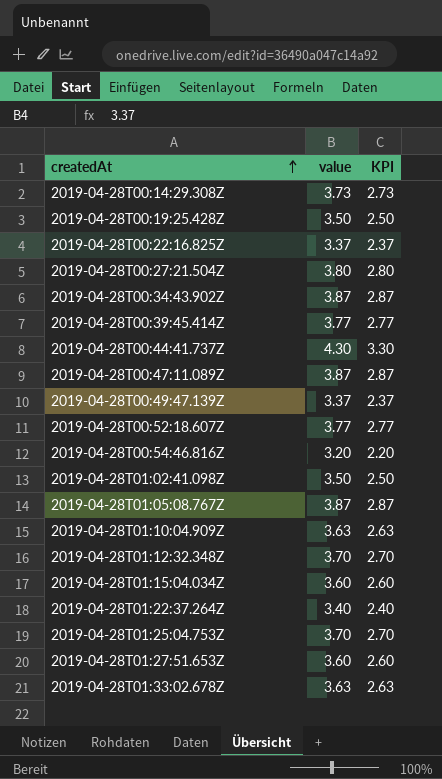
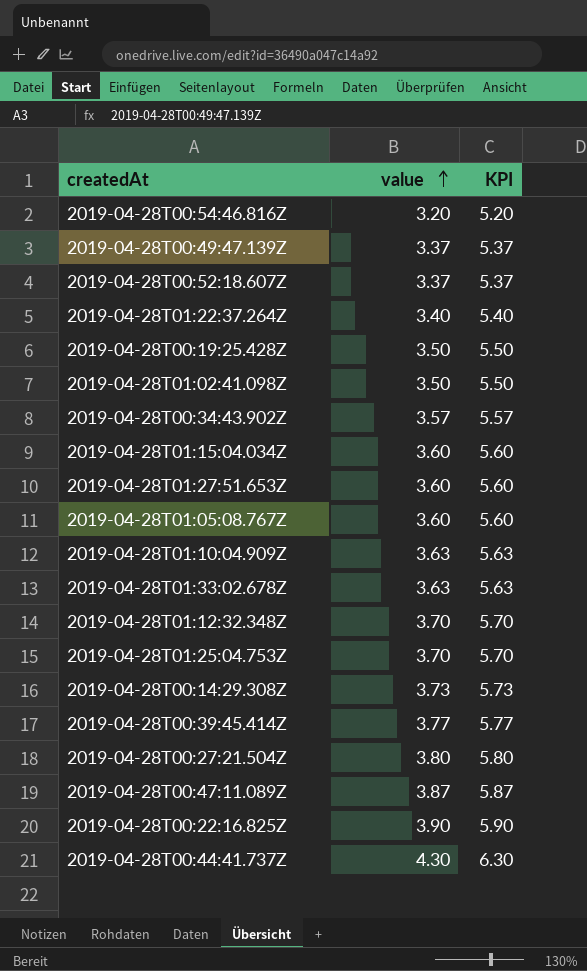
row order: createdAt ascending -> value ascending
column KPI | formula: [value] - 1 -> [value] + 2
2019-04-28T00:52:18.607Z | value: 3.77 -> 3.37
2019-04-28T00:34:43.902Z | value: 3.87 -> 3.57
2019-04-28T01:05:08.767Z | value: 3.87 -> 3.60
2019-04-28T00:22:16.825Z | value: 3.37 -> 3.90

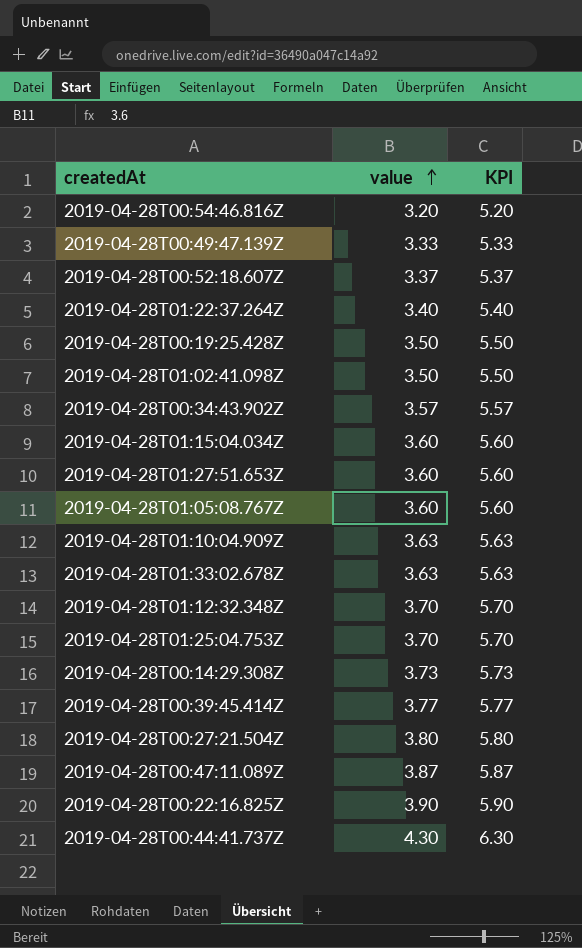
2019-04-28T00:49:47.139Z | value: 3.37 -> 3.33
2019-04-28T00:49:47.139Z | KPI: 5.37 -> 5.33

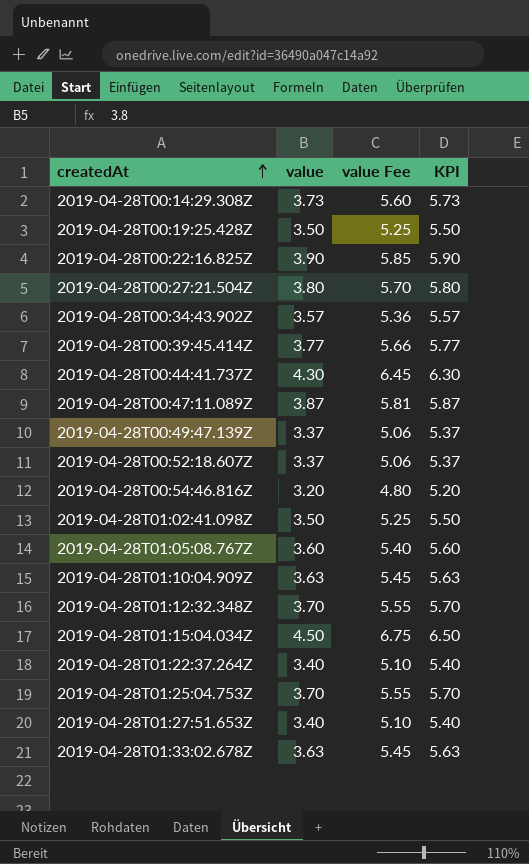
row order: value ascending -> createdAt ascending
column value Fee | formula: none -> [value] * 1.5
2019-04-28T00:49:47.139Z | value: 3.33 -> 3.37
2019-04-28T00:49:47.139Z | KPI: 5.33 -> 5.37
2019-04-28T01:15:04.034Z | value: 3.60 -> 4.50
2019-04-28T01:15:04.034Z | KPI: 5.60 -> 6.50
2019-04-28T01:27:51.653Z | value: 3.60 -> 3.40
2019-04-28T01:27:51.653Z | KPI: 5.60 -> 5.40

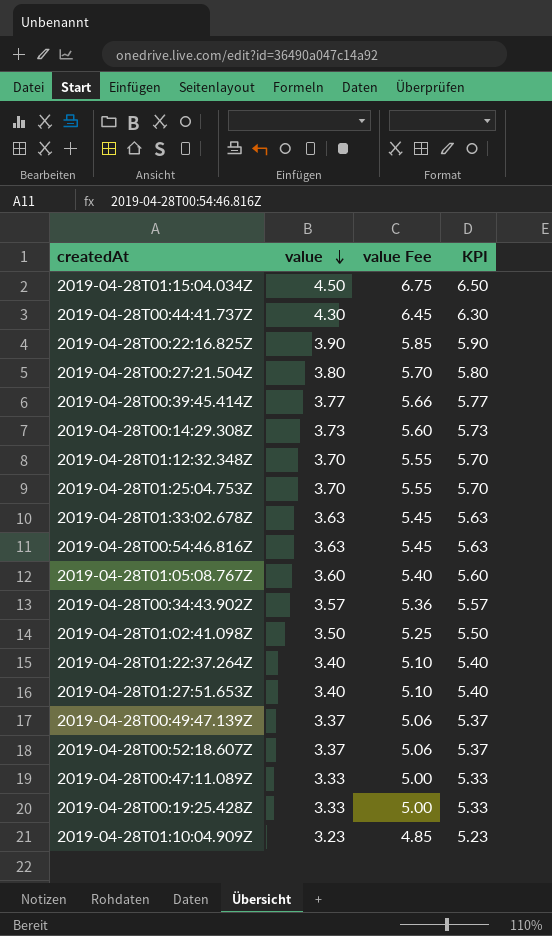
row order: createdAt ascending -> value descending
2019-04-28T00:54:46.816Z | value: 3.20 -> 3.63
2019-04-28T00:54:46.816Z | value Fee: 4.80 -> 5.45
2019-04-28T00:54:46.816Z | KPI: 5.20 -> 5.63
2019-04-28T00:47:11.089Z | value: 3.87 -> 3.33
2019-04-28T00:47:11.089Z | value Fee: 5.81 -> 5.00
2019-04-28T00:47:11.089Z | KPI: 5.87 -> 5.33
2019-04-28T00:19:25.428Z | value: 3.50 -> 3.33
2019-04-28T00:19:25.428Z | value Fee: 5.25 -> 5.00
2019-04-28T00:19:25.428Z | KPI: 5.50 -> 5.33
2019-04-28T01:10:04.909Z | value: 3.63 -> 3.23
2019-04-28T01:10:04.909Z | value Fee: 5.45 -> 4.85
2019-04-28T01:10:04.909Z | KPI: 5.63 -> 5.23

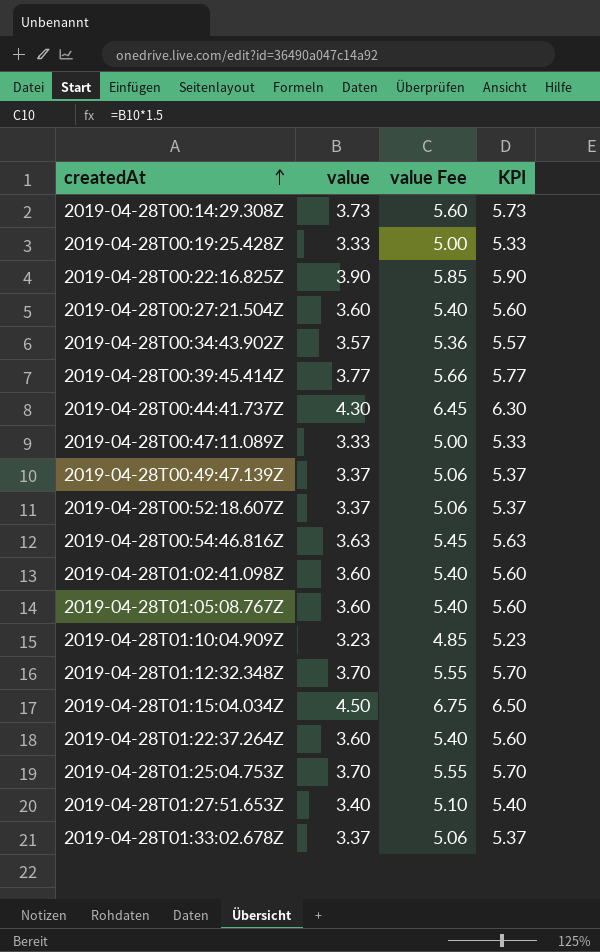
row order: value descending -> createdAt ascending
2019-04-28T00:27:21.504Z | value: 3.80 -> 3.60
2019-04-28T00:27:21.504Z | value Fee: 5.70 -> 5.40
2019-04-28T00:27:21.504Z | KPI: 5.80 -> 5.60
2019-04-28T01:02:41.098Z | value: 3.50 -> 3.60
2019-04-28T01:02:41.098Z | value Fee: 5.25 -> 5.40
2019-04-28T01:02:41.098Z | KPI: 5.50 -> 5.60
2019-04-28T01:22:37.264Z | value: 3.40 -> 3.60
2019-04-28T01:22:37.264Z | value Fee: 5.10 -> 5.40
2019-04-28T01:22:37.264Z | KPI: 5.40 -> 5.60
2019-04-28T01:33:02.678Z | value: 3.63 -> 3.37
2019-04-28T01:33:02.678Z | value Fee: 5.45 -> 5.06
2019-04-28T01:33:02.678Z | KPI: 5.63 -> 5.37

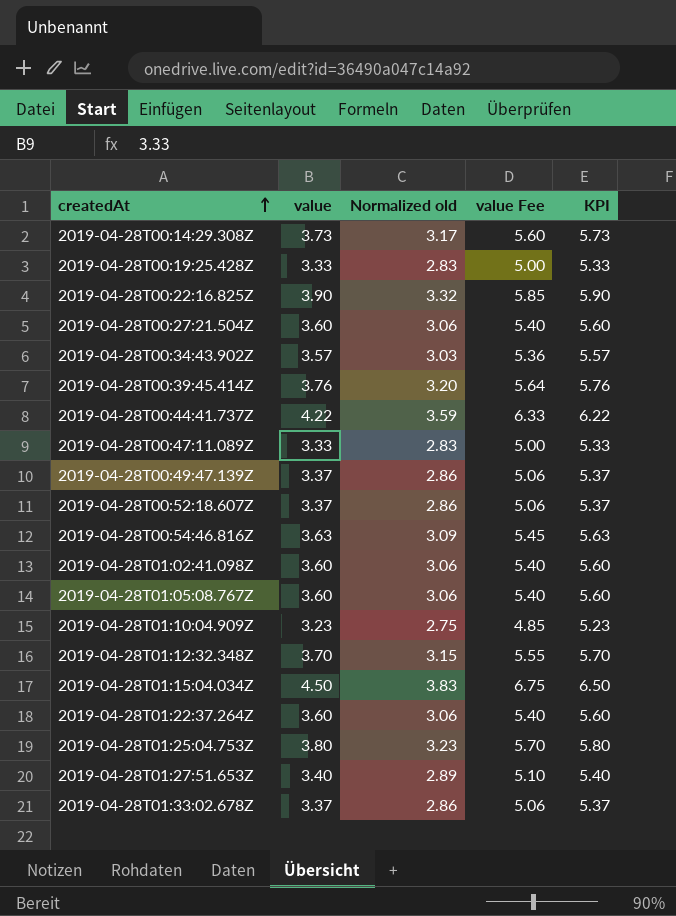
column Normalized old | formula: none -> [value] * 0.85
2019-04-28T00:39:45.414Z | value: 3.77 -> 3.76
2019-04-28T00:39:45.414Z | value Fee: 5.66 -> 5.64
2019-04-28T00:39:45.414Z | KPI: 5.77 -> 5.76
2019-04-28T00:44:41.737Z | value: 4.30 -> 4.22
2019-04-28T00:44:41.737Z | value Fee: 6.45 -> 6.33
2019-04-28T00:44:41.737Z | KPI: 6.30 -> 6.22
2019-04-28T01:25:04.753Z | value: 3.70 -> 3.80
2019-04-28T01:25:04.753Z | value Fee: 5.55 -> 5.70
2019-04-28T01:25:04.753Z | KPI: 5.70 -> 5.80

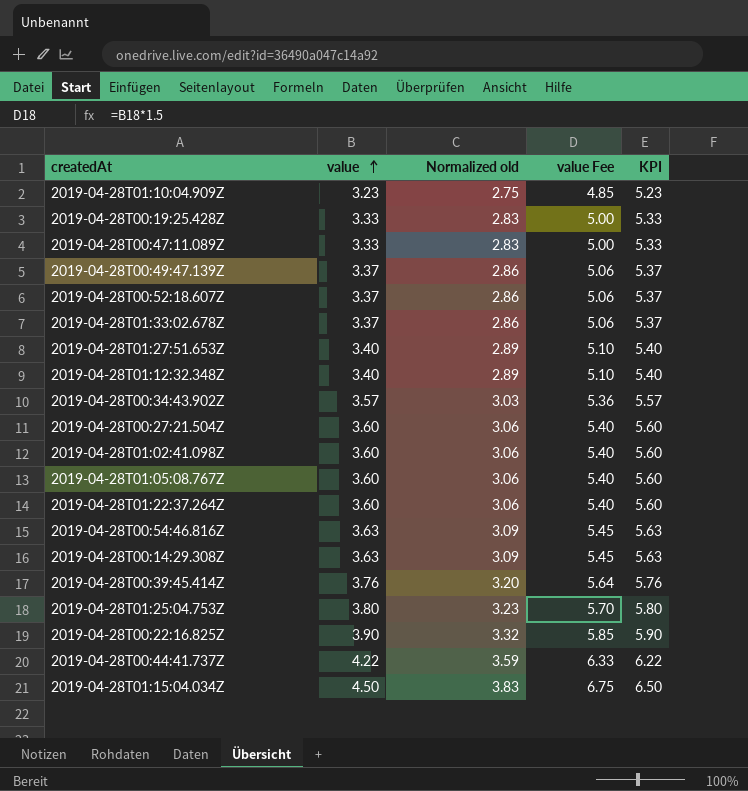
row order: createdAt ascending -> value ascending
2019-04-28T01:12:32.348Z | value: 3.70 -> 3.40
2019-04-28T01:12:32.348Z | Normalized old: 3.15 -> 2.89
2019-04-28T01:12:32.348Z | value Fee: 5.55 -> 5.10
2019-04-28T01:12:32.348Z | KPI: 5.70 -> 5.40
2019-04-28T00:14:29.308Z | value: 3.73 -> 3.63
2019-04-28T00:14:29.308Z | Normalized old: 3.17 -> 3.09
2019-04-28T00:14:29.308Z | value Fee: 5.60 -> 5.45
2019-04-28T00:14:29.308Z | KPI: 5.73 -> 5.63

